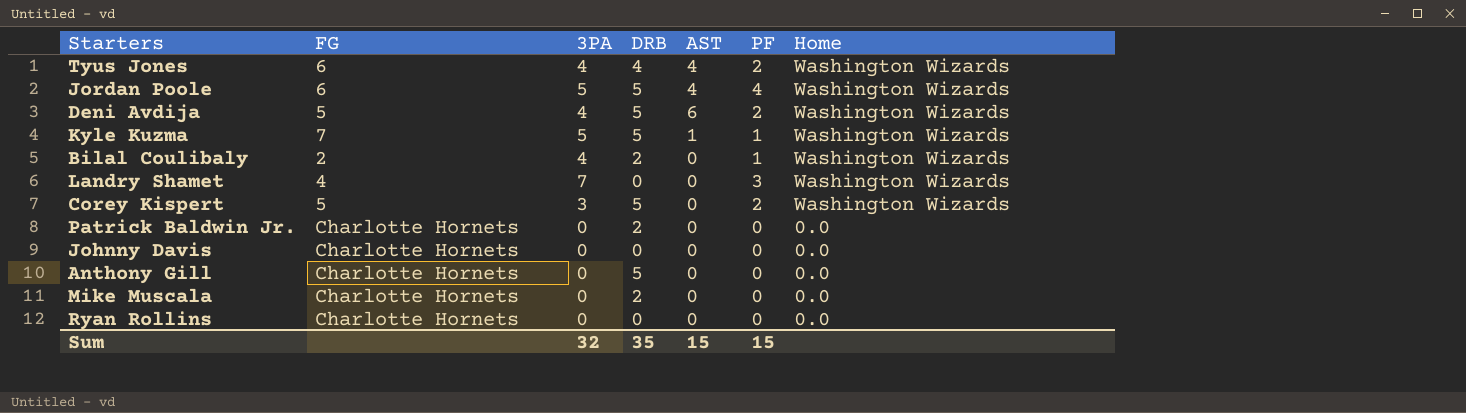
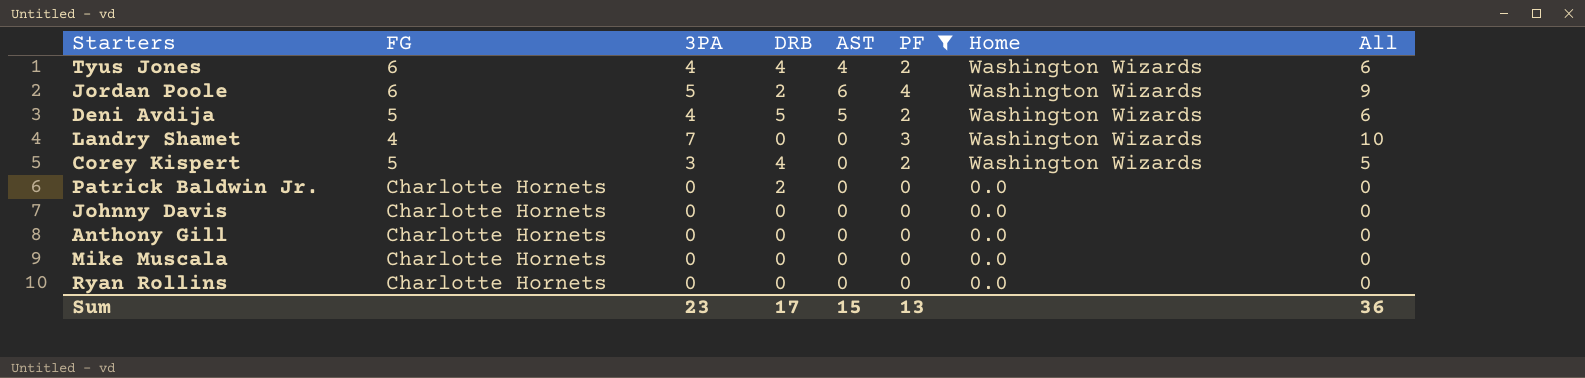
filter: none -> PF != 1
column All | formula: none -> [3PA] + [PF]
Jordan Poole | DRB: 5 -> 2
Jordan Poole | AST: 4 -> 6
Deni Avdija | AST: 6 -> 5
Corey Kispert | DRB: 5 -> 4
Anthony Gill | DRB: 5 -> 0
Mike Muscala | DRB: 2 -> 0
Sum | 3PA: 32 -> 23
Sum | DRB: 35 -> 17
Sum | PF: 15 -> 13

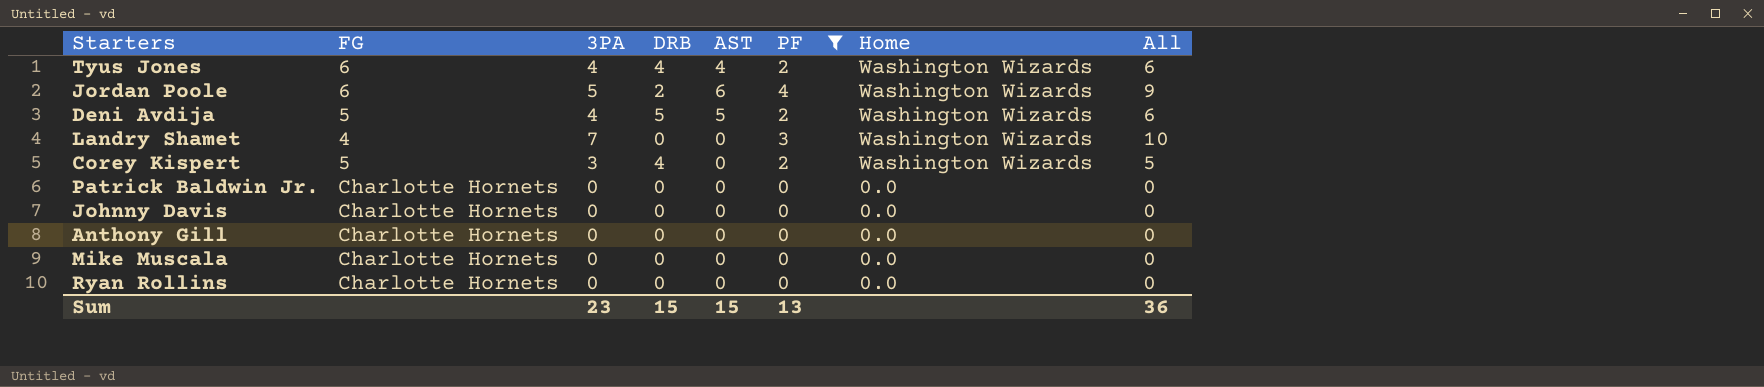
Patrick Baldwin Jr. | DRB: 2 -> 0
Sum | DRB: 17 -> 15

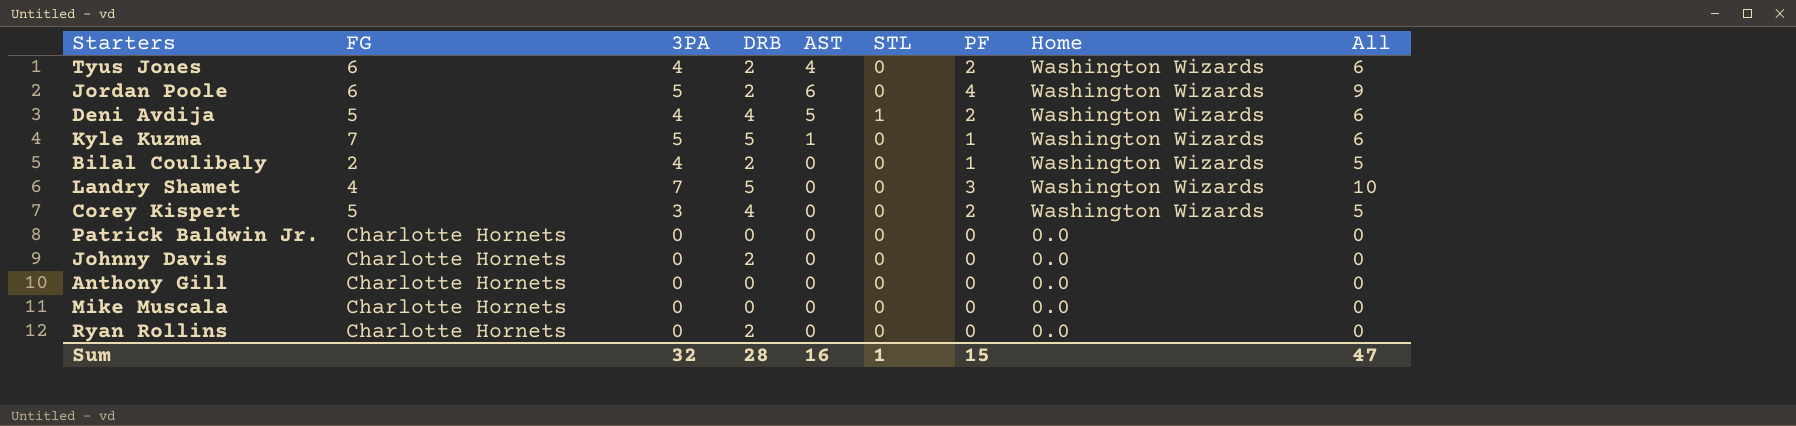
filter: PF != 1 -> none
column STL | position: none -> 6
Tyus Jones | DRB: 4 -> 2
Deni Avdija | DRB: 5 -> 4
Landry Shamet | DRB: 0 -> 5
Johnny Davis | DRB: 0 -> 2
Ryan Rollins | DRB: 0 -> 2
Sum | 3PA: 23 -> 32
Sum | DRB: 15 -> 28
Sum | AST: 15 -> 16
Sum | PF: 13 -> 15
Sum | All: 36 -> 47

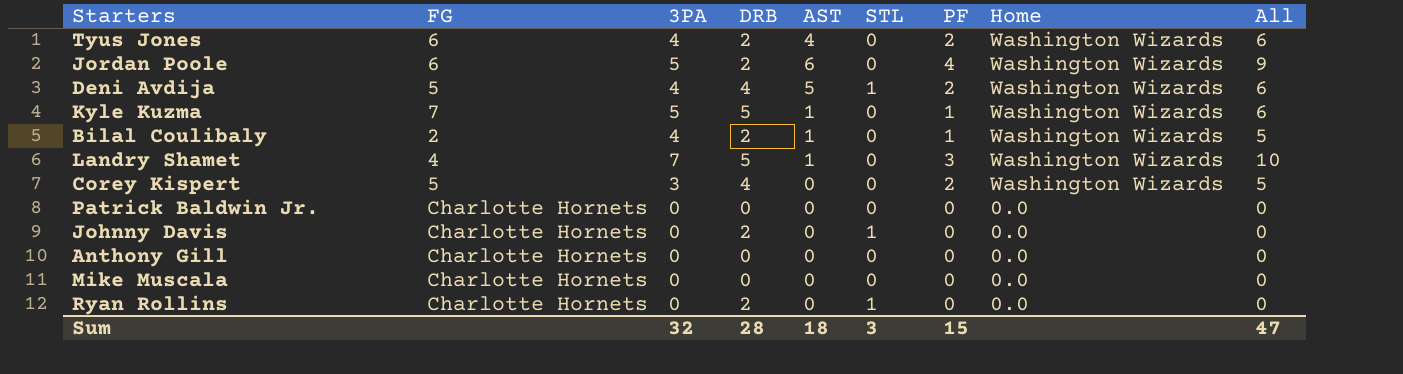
Bilal Coulibaly | AST: 0 -> 1
Landry Shamet | AST: 0 -> 1
Johnny Davis | STL: 0 -> 1
Ryan Rollins | STL: 0 -> 1
Sum | AST: 16 -> 18
Sum | STL: 1 -> 3

